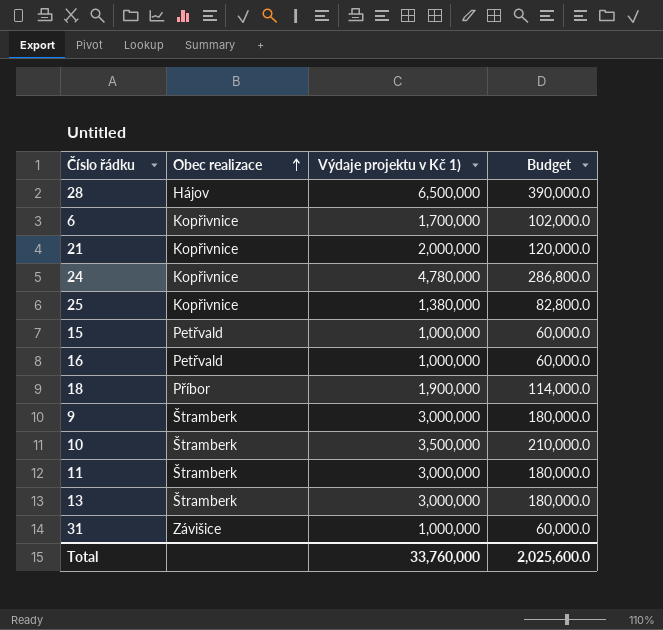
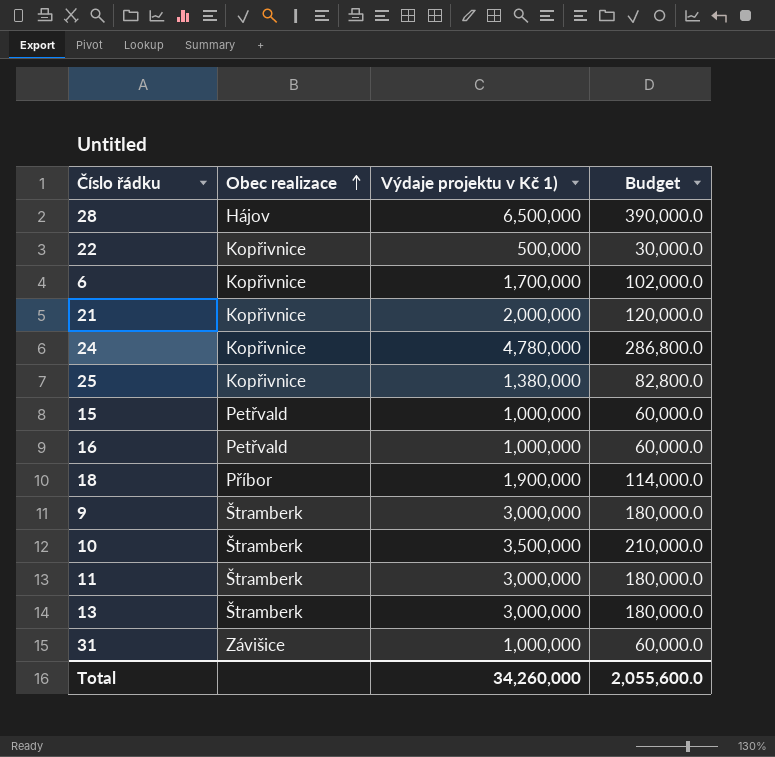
row 22: none -> Kopřivnice | 500,000 | 30,000.0
Total | Výdaje projektu v Kč 1): 33,760,000 -> 34,260,000
Total | Budget: 2,025,600.0 -> 2,055,600.0

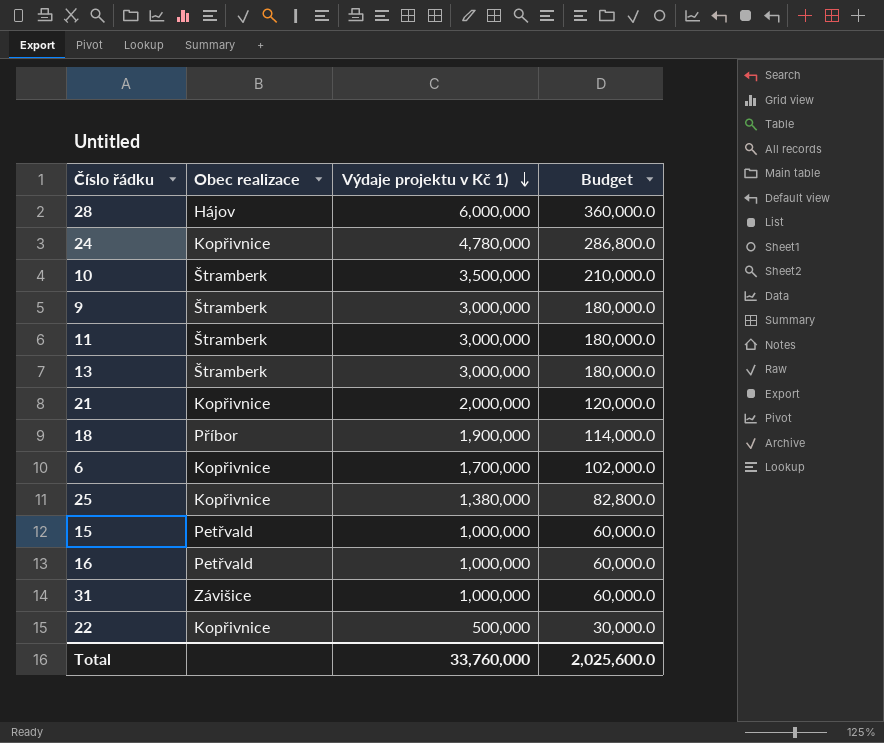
row order: Obec realizace ascending -> Výdaje projektu v Kč 1) descending
28 | Výdaje projektu v Kč 1): 6,500,000 -> 6,000,000
28 | Budget: 390,000.0 -> 360,000.0
Total | Výdaje projektu v Kč 1): 34,260,000 -> 33,760,000
Total | Budget: 2,055,600.0 -> 2,025,600.0

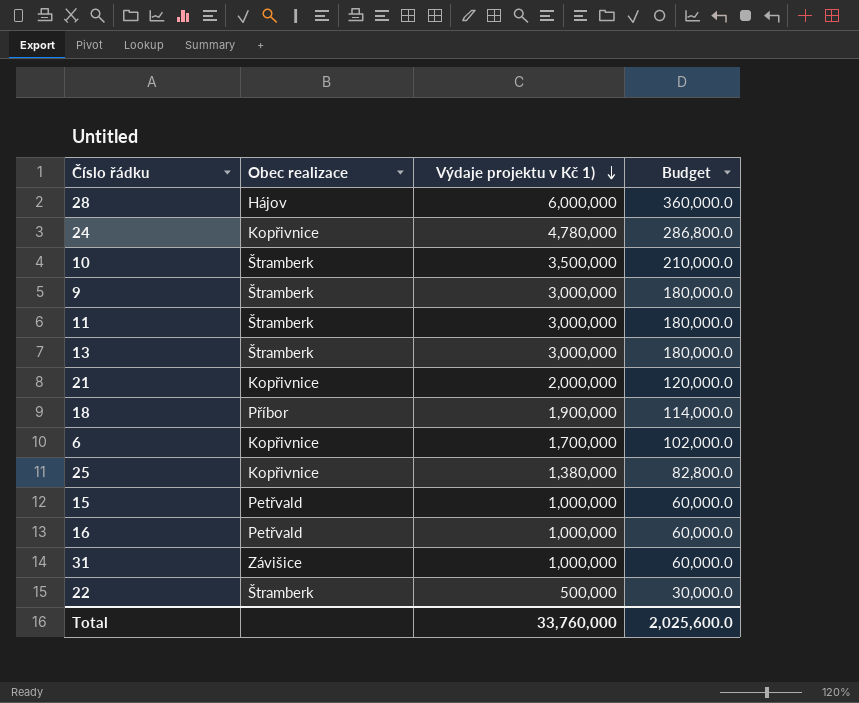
22 | Obec realizace: Kopřivnice -> Štramberk

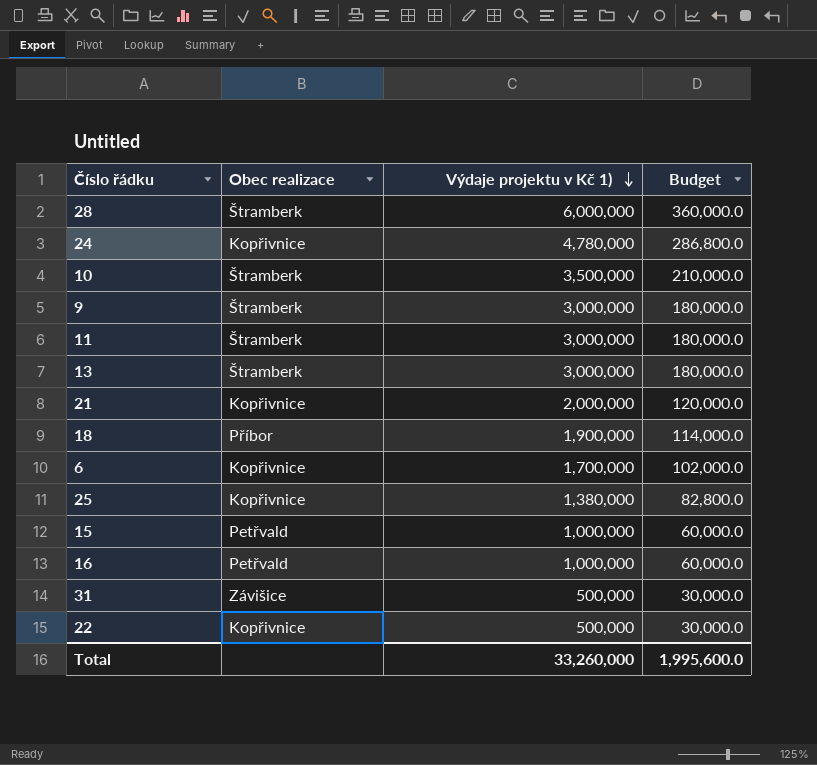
28 | Obec realizace: Hájov -> Štramberk
31 | Výdaje projektu v Kč 1): 1,000,000 -> 500,000
31 | Budget: 60,000.0 -> 30,000.0
22 | Obec realizace: Štramberk -> Kopřivnice
Total | Výdaje projektu v Kč 1): 33,760,000 -> 33,260,000
Total | Budget: 2,025,600.0 -> 1,995,600.0

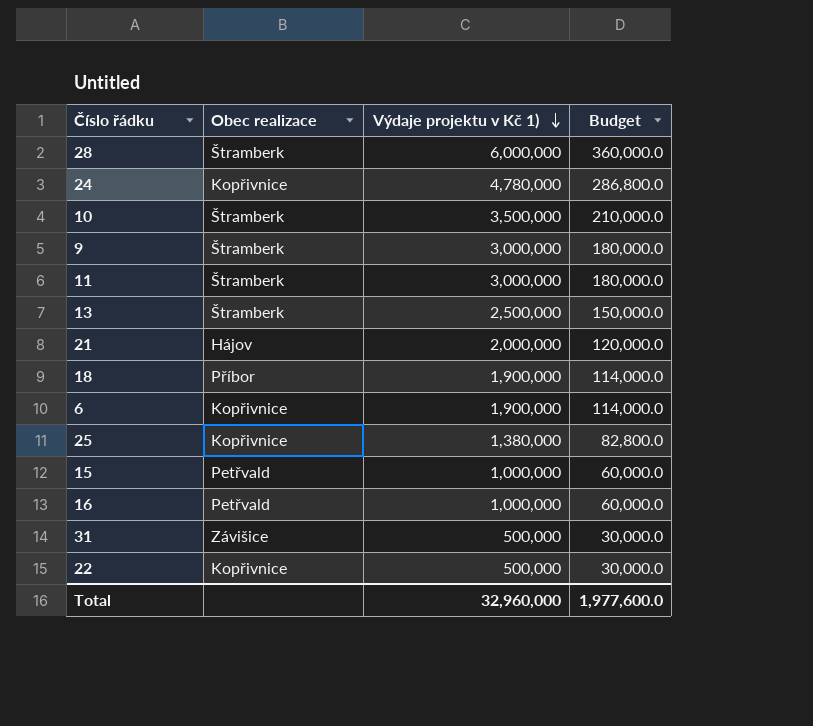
13 | Výdaje projektu v Kč 1): 3,000,000 -> 2,500,000
13 | Budget: 180,000.0 -> 150,000.0
21 | Obec realizace: Kopřivnice -> Hájov
6 | Výdaje projektu v Kč 1): 1,700,000 -> 1,900,000
6 | Budget: 102,000.0 -> 114,000.0
Total | Výdaje projektu v Kč 1): 33,260,000 -> 32,960,000
Total | Budget: 1,995,600.0 -> 1,977,600.0

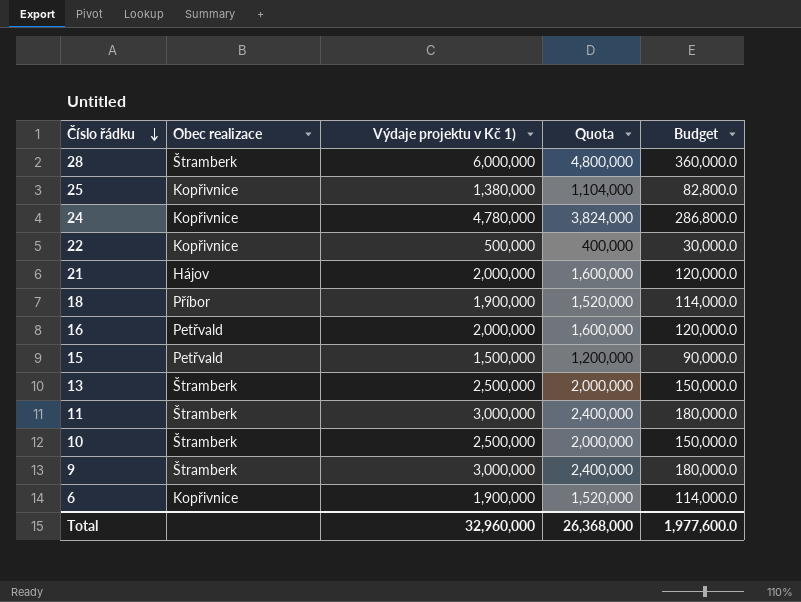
row order: Výdaje projektu v Kč 1) descending -> Číslo řádku descending
column Quota | formula: none -> [Výdaje projektu v Kč 1)] * 0.8
row 31: Závišice | 500,000 | 30,000.0 -> none
16 | Výdaje projektu v Kč 1): 1,000,000 -> 2,000,000
16 | Budget: 60,000.0 -> 120,000.0
15 | Výdaje projektu v Kč 1): 1,000,000 -> 1,500,000
15 | Budget: 60,000.0 -> 90,000.0
10 | Výdaje projektu v Kč 1): 3,500,000 -> 2,500,000
10 | Budget: 210,000.0 -> 150,000.0

